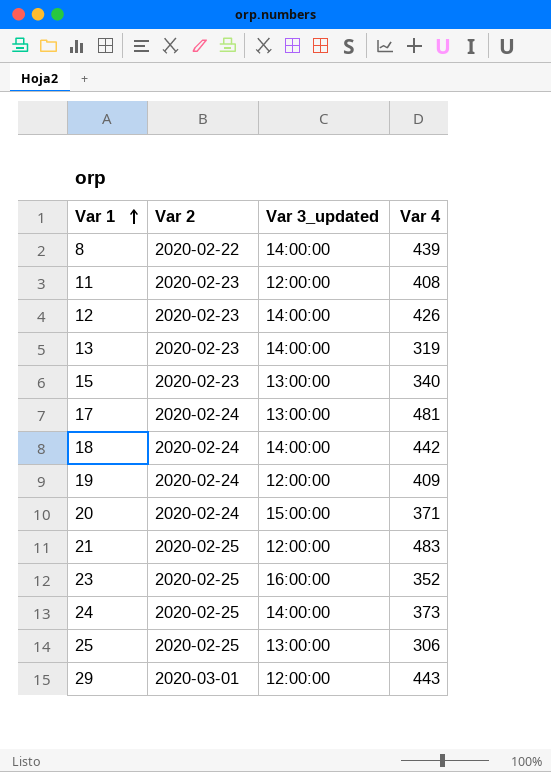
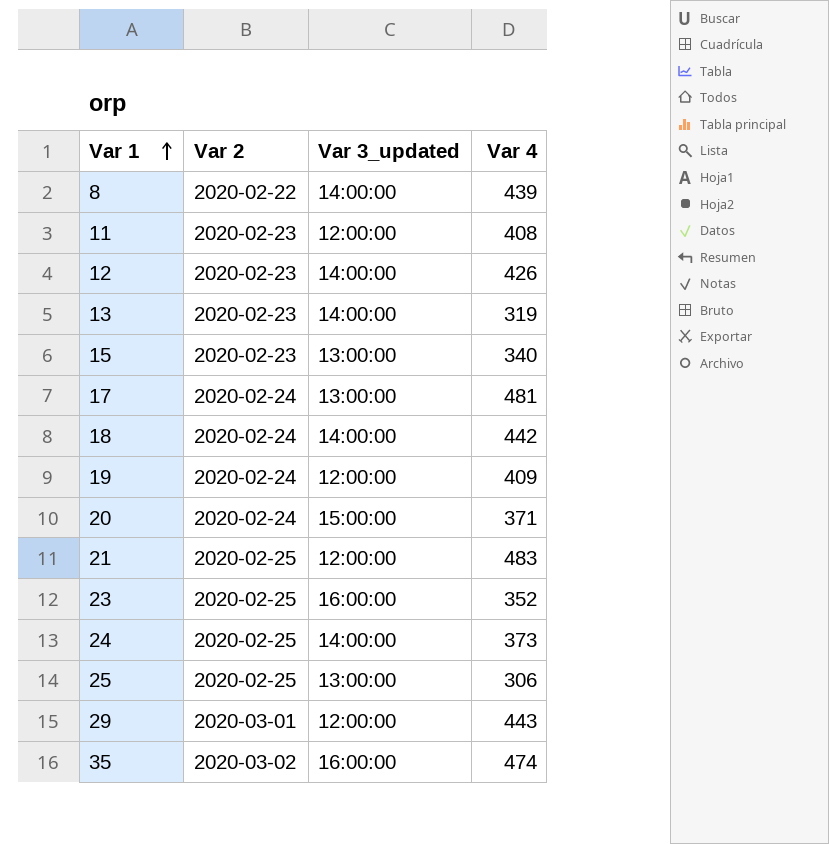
row 35: none -> 2020-03-02 | 16:00:00 | 474

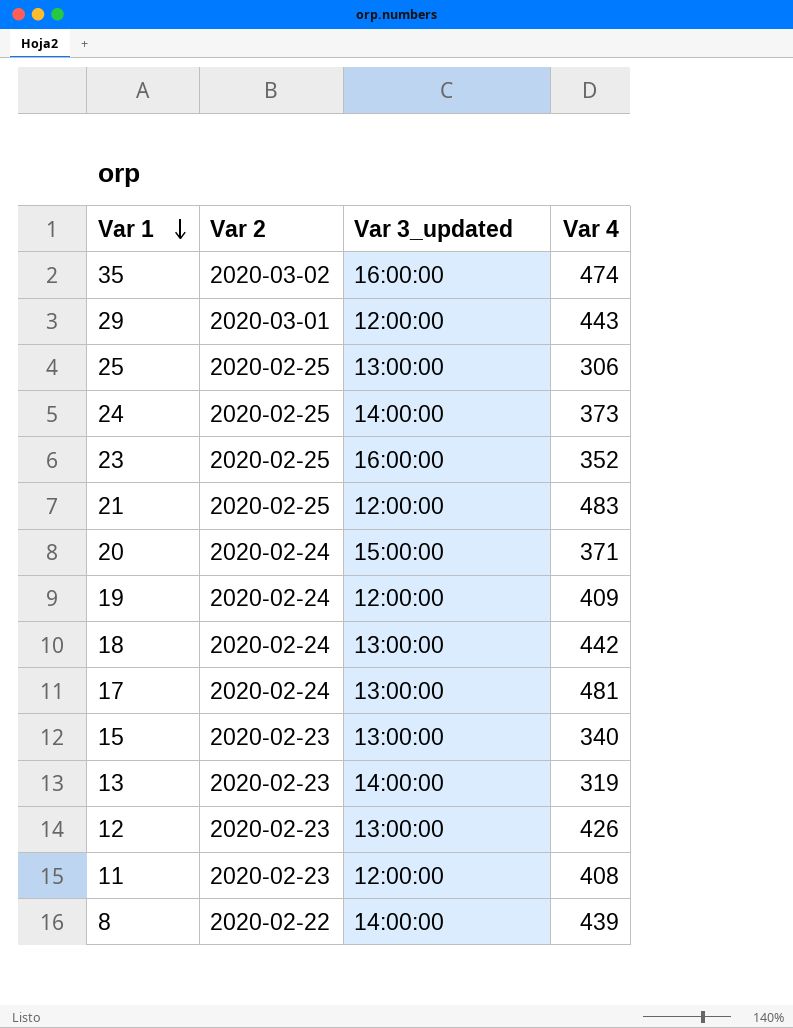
row order: Var 1 ascending -> Var 1 descending
18 | Var 3_updated: 14:00:00 -> 13:00:00
12 | Var 3_updated: 14:00:00 -> 13:00:00

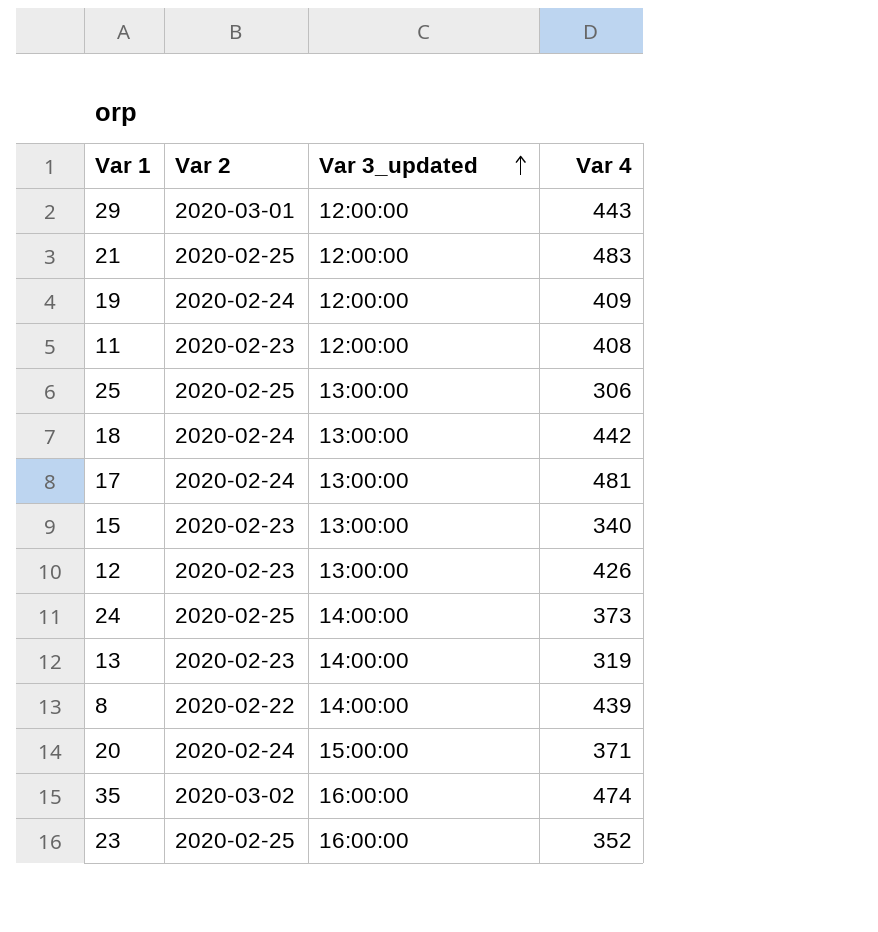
row order: Var 1 descending -> Var 3_updated ascending

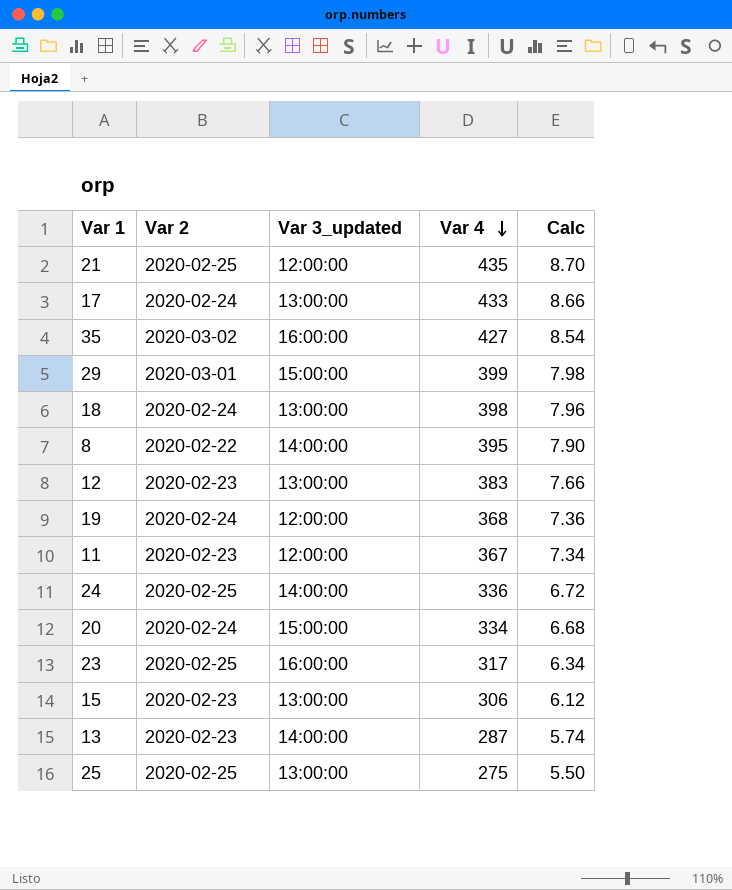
row order: Var 3_updated ascending -> Var 4 descending
column Calc | formula: none -> [Var 4] * 0.02
21 | Var 4: 483 -> 435
17 | Var 4: 481 -> 433
35 | Var 4: 474 -> 427
29 | Var 3_updated: 12:00:00 -> 15:00:00
29 | Var 4: 443 -> 399
18 | Var 4: 442 -> 398
8 | Var 4: 439 -> 395
12 | Var 4: 426 -> 383
19 | Var 4: 409 -> 368
11 | Var 4: 408 -> 367
24 | Var 4: 373 -> 336
20 | Var 4: 371 -> 334
23 | Var 4: 352 -> 317
15 | Var 4: 340 -> 306
13 | Var 4: 319 -> 287
25 | Var 4: 306 -> 275

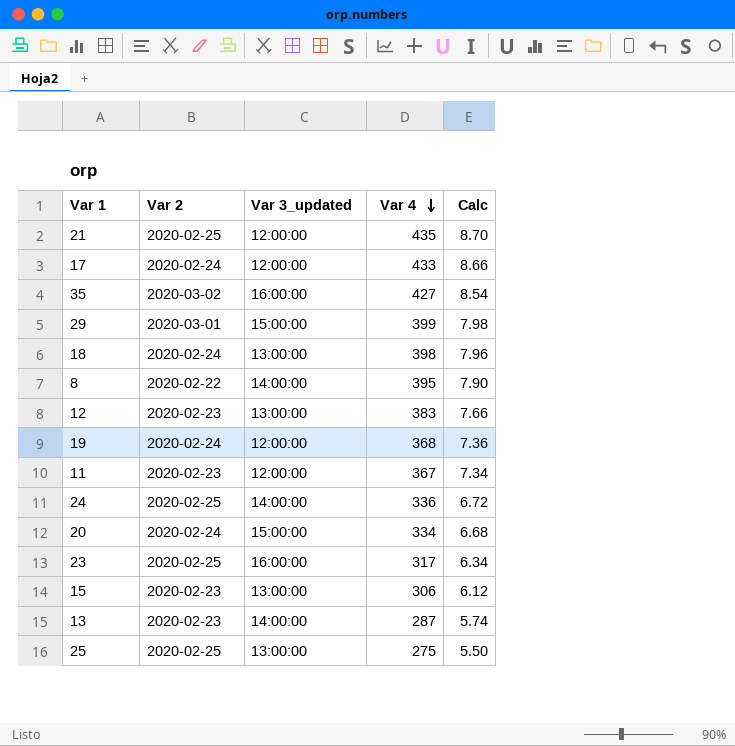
17 | Var 3_updated: 13:00:00 -> 12:00:00

